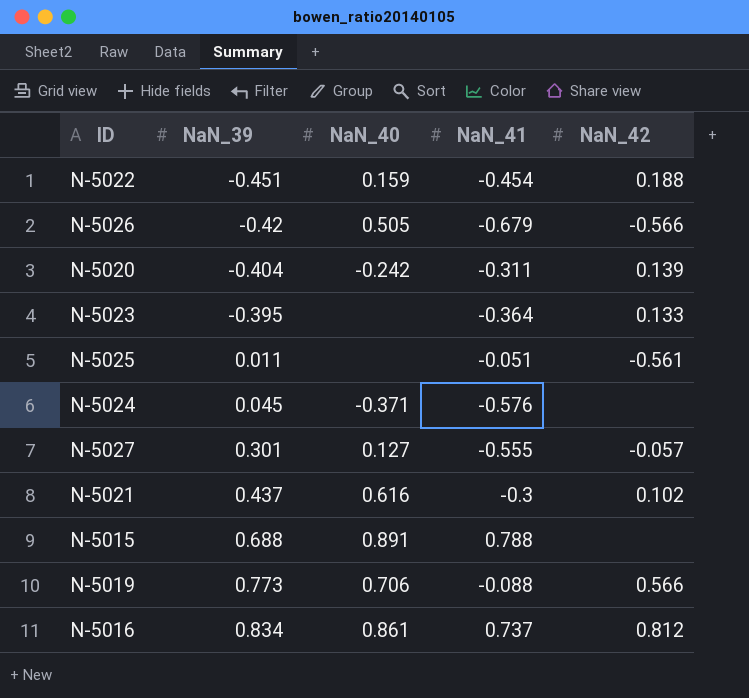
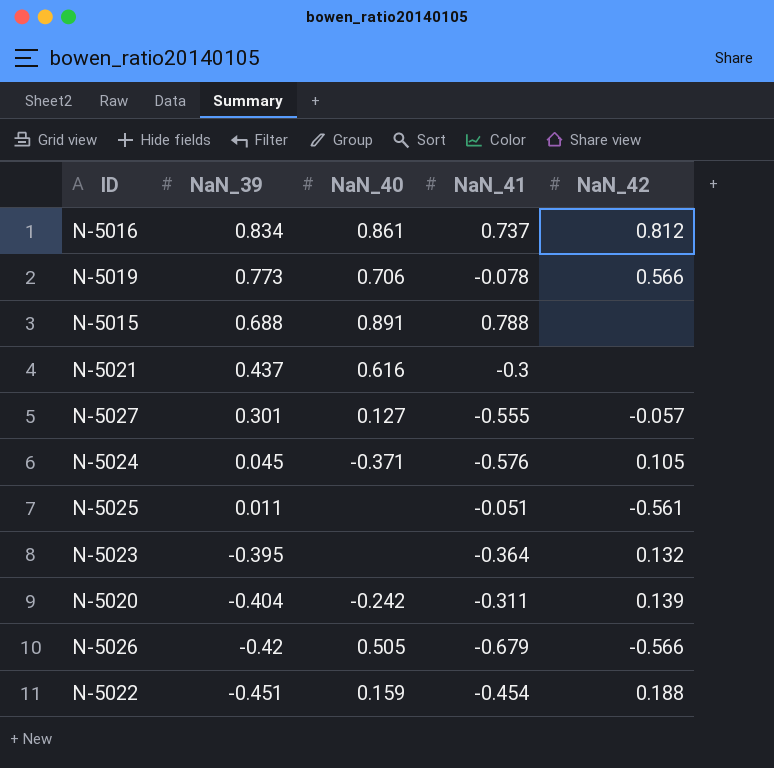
row order: NaN_39 ascending -> NaN_39 descending
N-5019 | NaN_41: -0.088 -> -0.078
N-5021 | NaN_42: 0.102 -> none
N-5024 | NaN_42: none -> 0.105
N-5023 | NaN_42: 0.133 -> 0.132

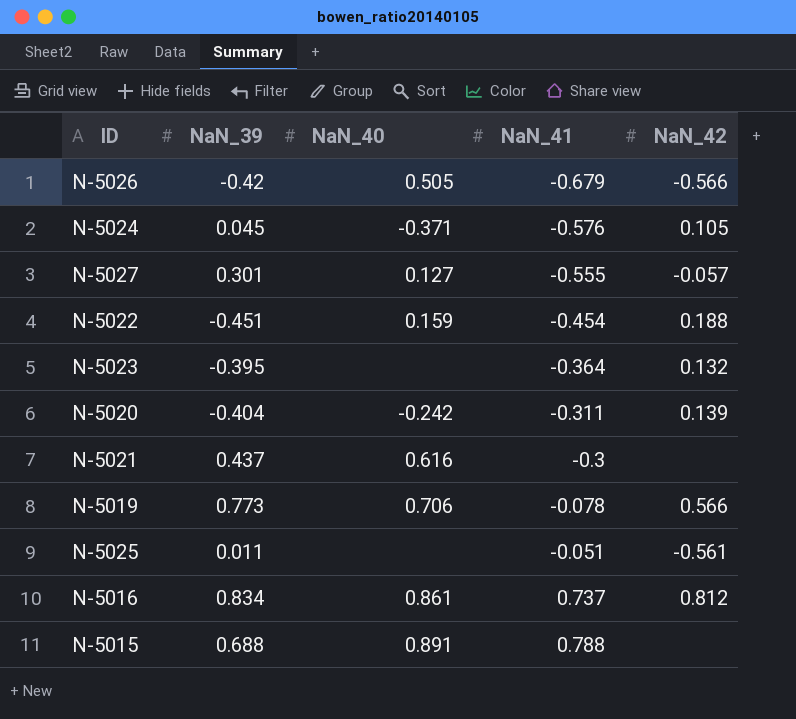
row order: NaN_39 descending -> NaN_41 ascending

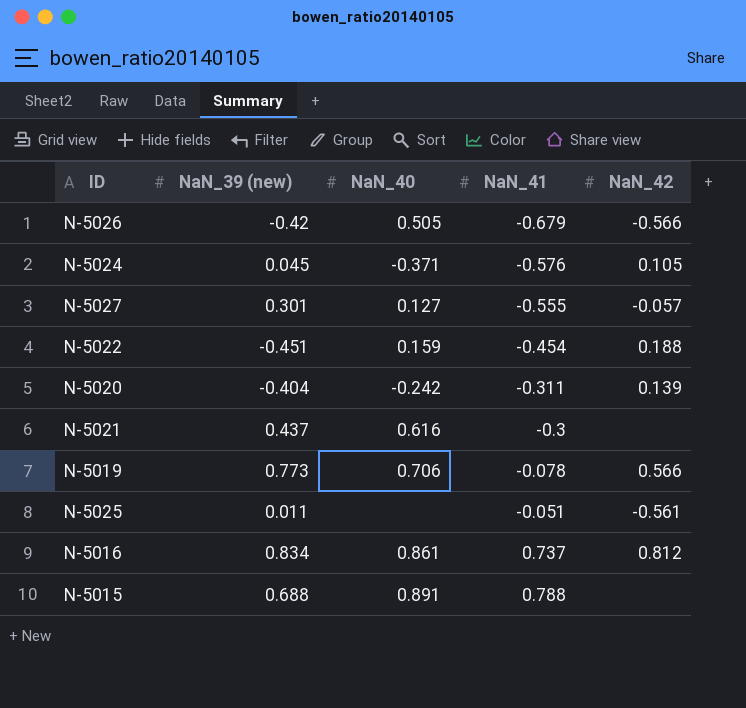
column name: NaN_39 -> NaN_39 (new)
row N-5023: -0.395 | none | -0.364 | 0.132 -> none

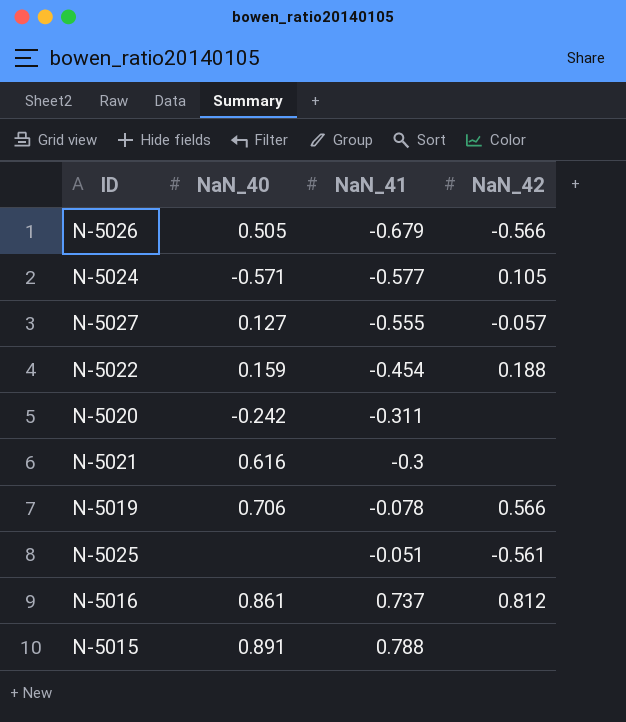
column NaN_39 (new) | position: 2 -> none
N-5024 | NaN_40: -0.371 -> -0.571
N-5024 | NaN_41: -0.576 -> -0.577
N-5020 | NaN_42: 0.139 -> none

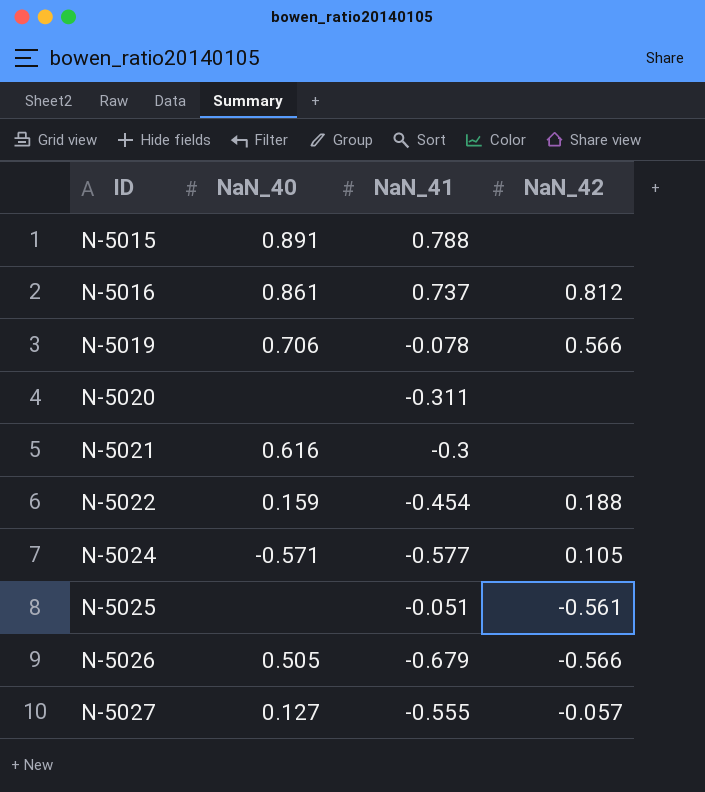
row order: NaN_41 ascending -> ID ascending
N-5020 | NaN_40: -0.242 -> none

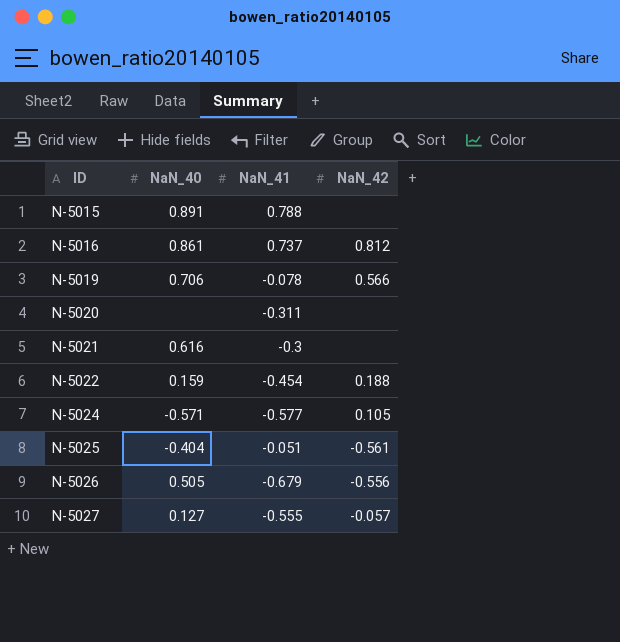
N-5025 | NaN_40: none -> -0.404
N-5026 | NaN_42: -0.566 -> -0.556

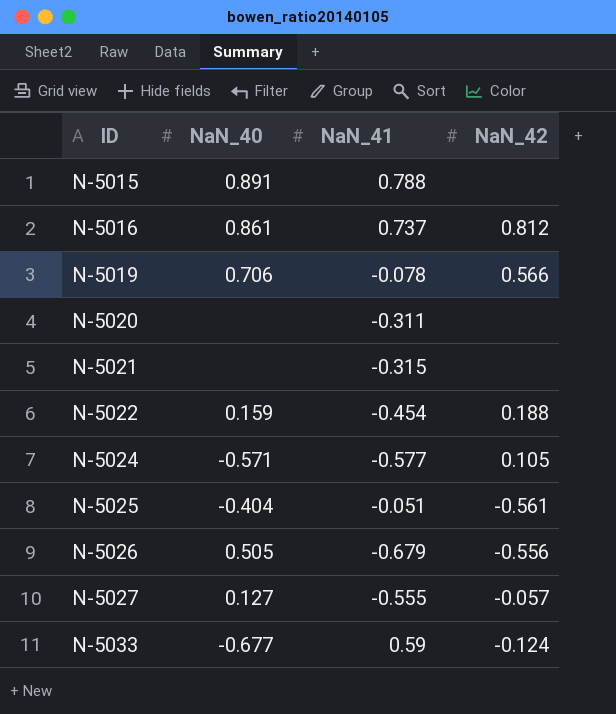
N-5021 | NaN_40: 0.616 -> none
N-5021 | NaN_41: -0.3 -> -0.315
row N-5033: none -> -0.677 | 0.59 | -0.124

